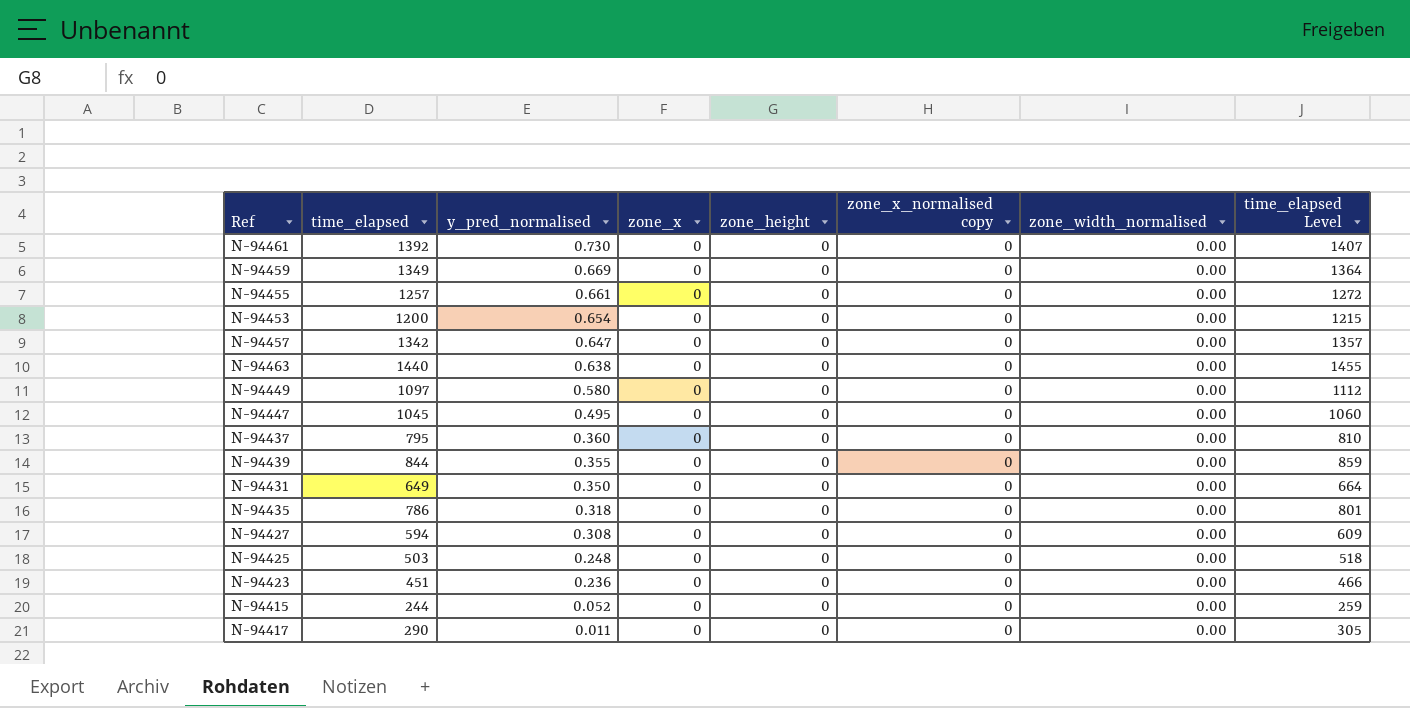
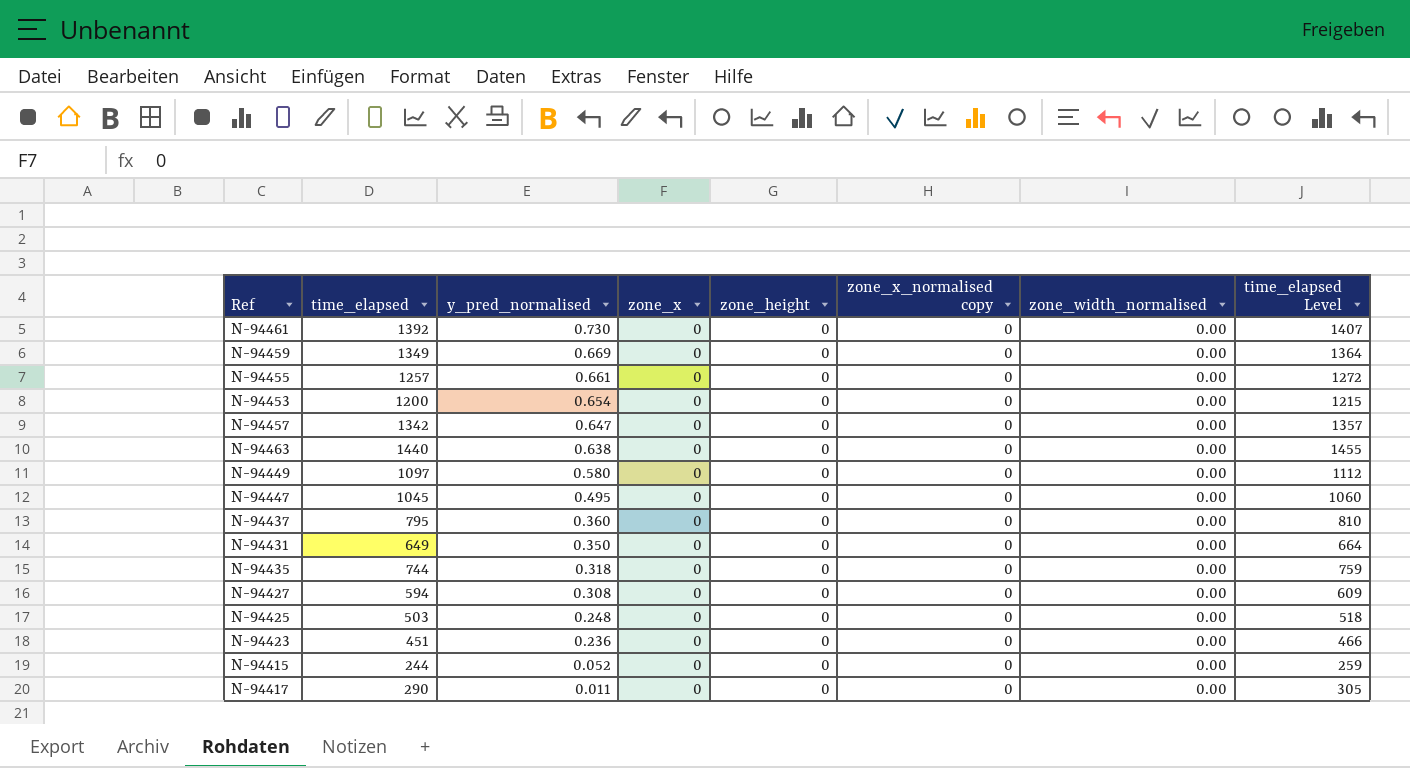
row N-94439: 844 | 0.355 | 0 | 0 | 0 | 0.00 | 859 -> none
N-94435 | time_elapsed: 786 -> 744
N-94435 | time_elapsed Level: 801 -> 759

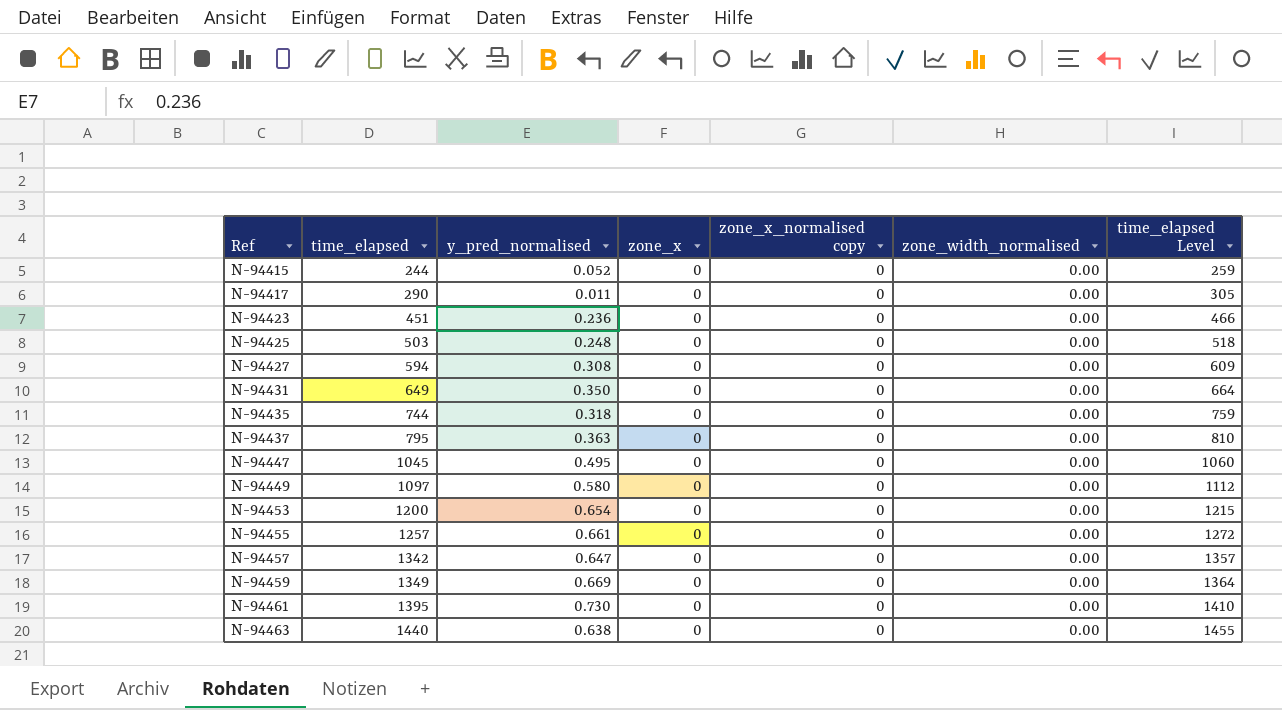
row order: y_pred_normalised descending -> Ref ascending
column zone_height | position: 5 -> none
N-94437 | y_pred_normalised: 0.360 -> 0.363
N-94461 | time_elapsed: 1392 -> 1395
N-94461 | time_elapsed Level: 1407 -> 1410

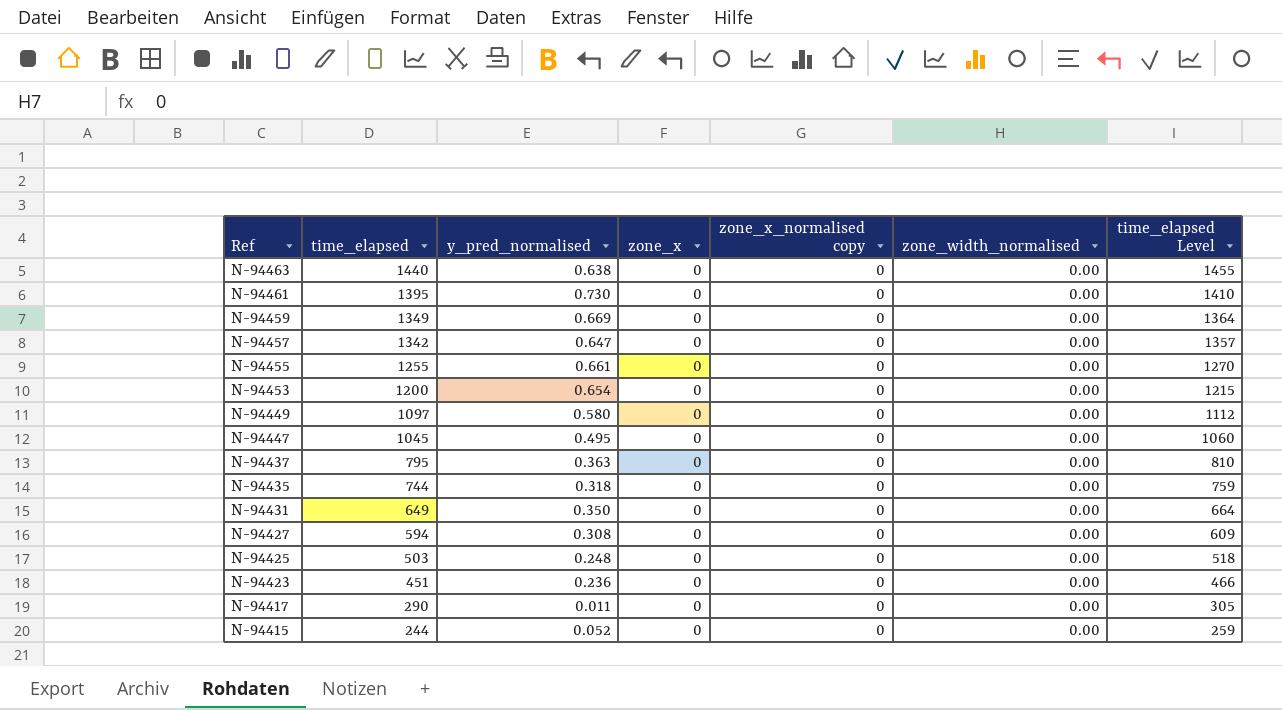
row order: Ref ascending -> Ref descending
N-94455 | time_elapsed: 1257 -> 1255
N-94455 | time_elapsed Level: 1272 -> 1270

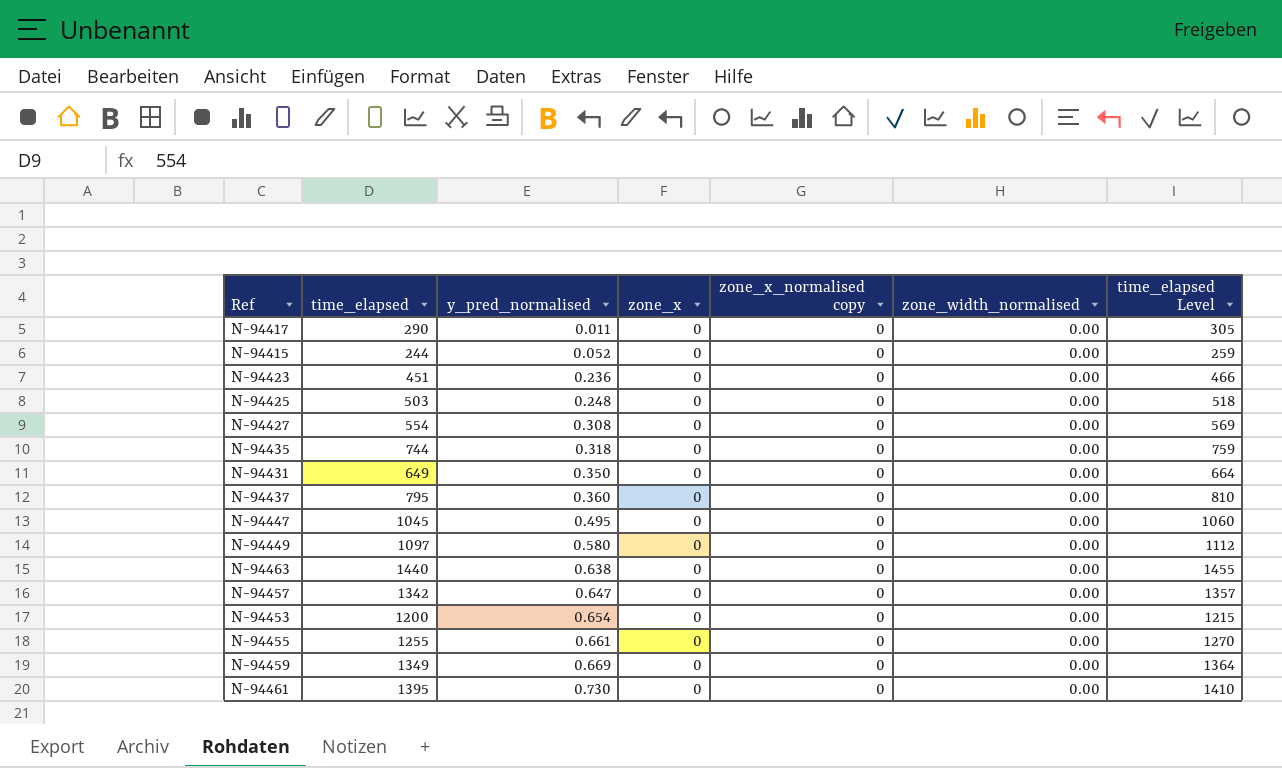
row order: Ref descending -> y_pred_normalised ascending
N-94427 | time_elapsed: 594 -> 554
N-94427 | time_elapsed Level: 609 -> 569
N-94437 | y_pred_normalised: 0.363 -> 0.360

